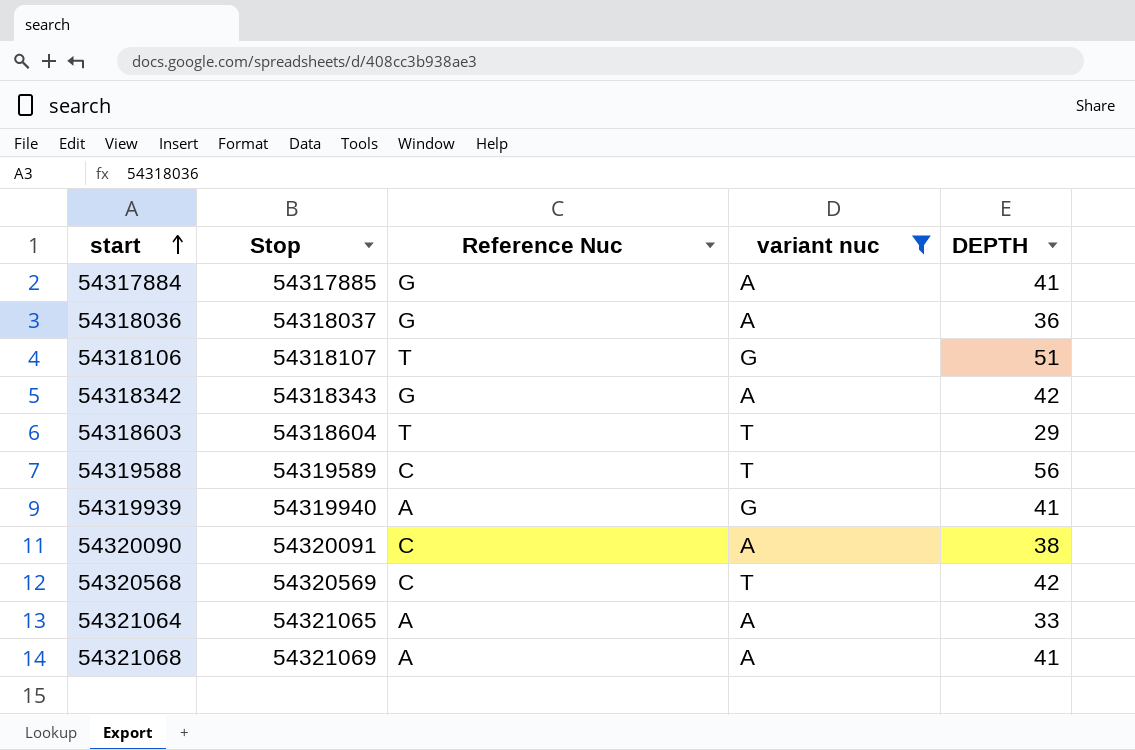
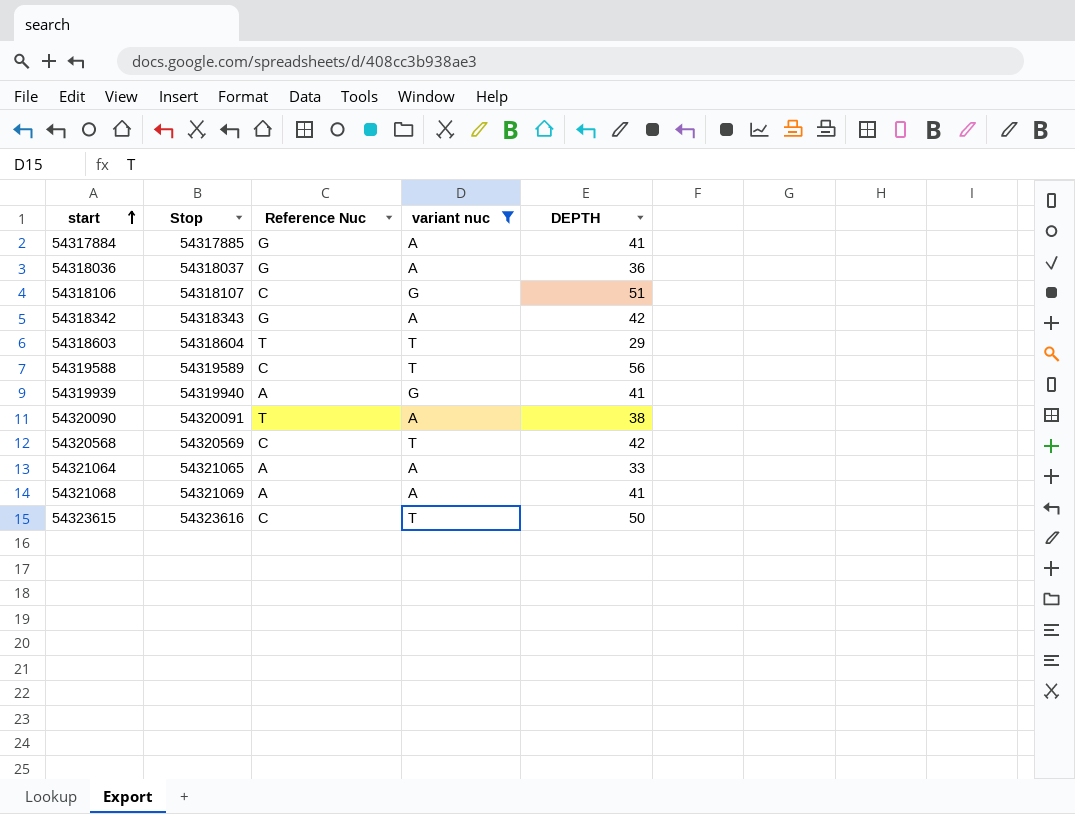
54318106 | Reference Nuc: T -> C
54320090 | Reference Nuc: C -> T
row 54323615: none -> 54323616 | C | T | 50

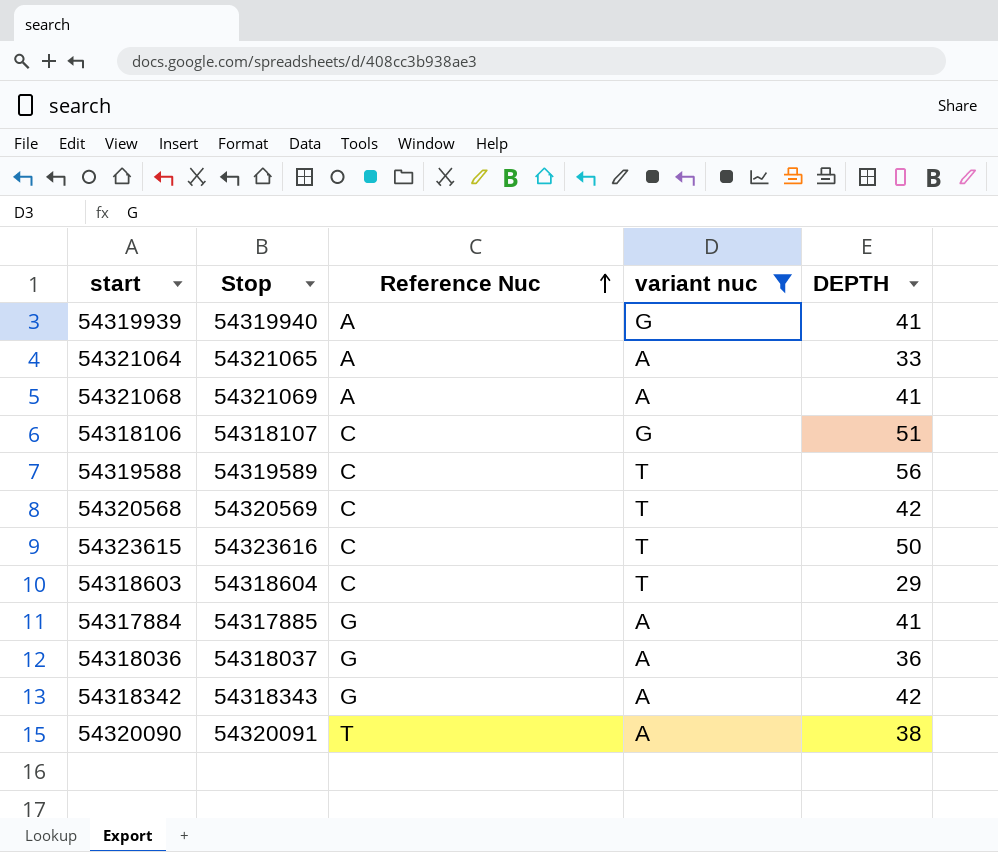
row order: start ascending -> Reference Nuc ascending
54318603 | Reference Nuc: T -> C

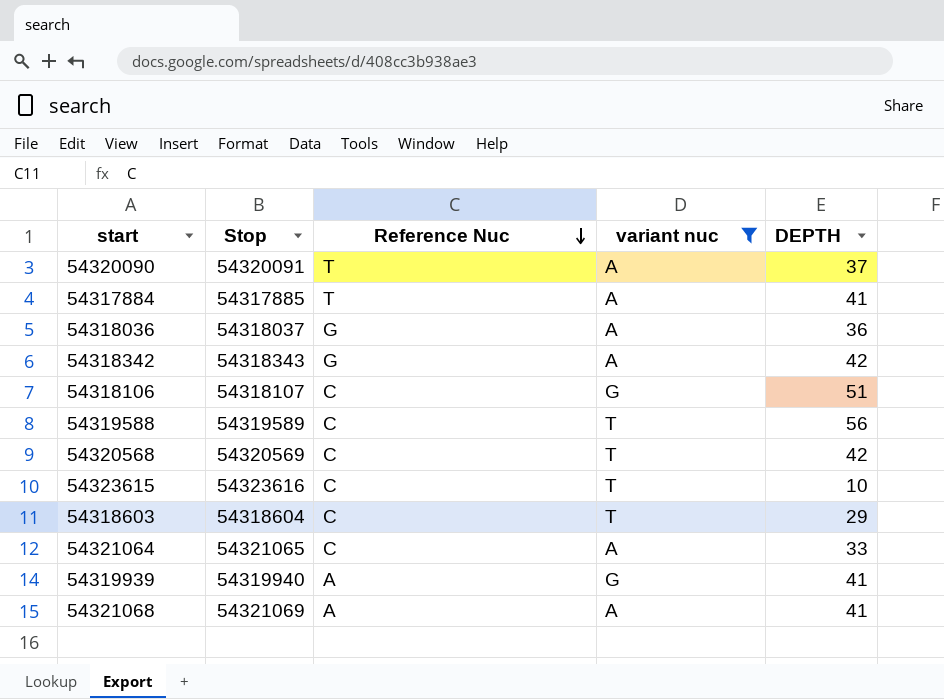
row order: Reference Nuc ascending -> Reference Nuc descending
54320090 | DEPTH: 38 -> 37
54317884 | Reference Nuc: G -> T
54323615 | DEPTH: 50 -> 10
54321064 | Reference Nuc: A -> C

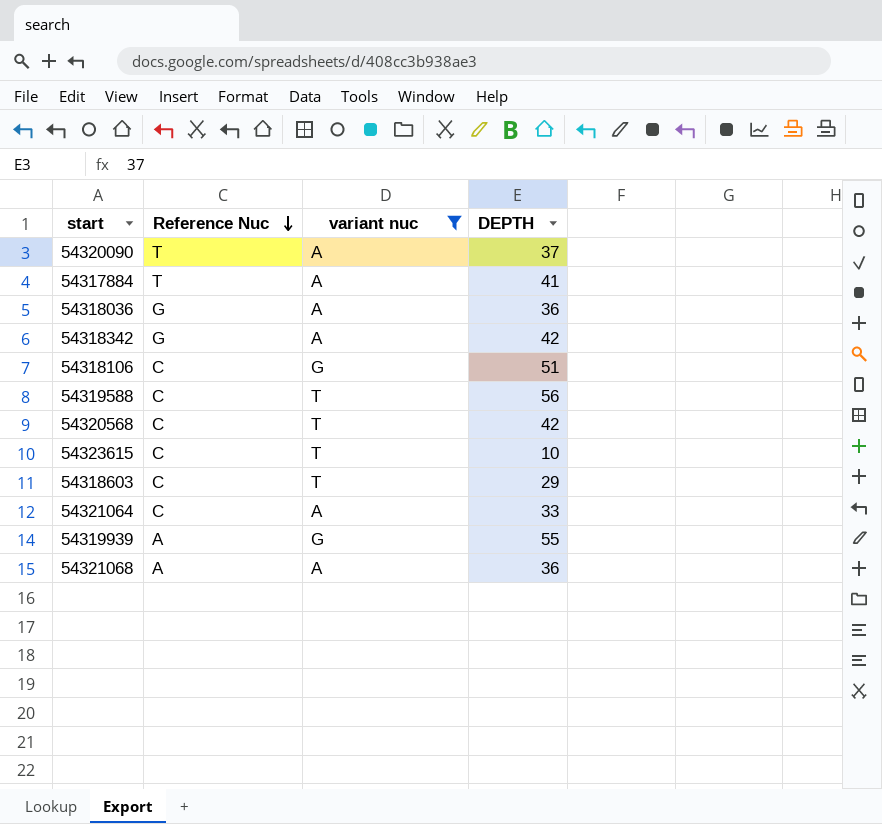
column Stop | position: 2 -> none
54319939 | DEPTH: 41 -> 55
54321068 | DEPTH: 41 -> 36

